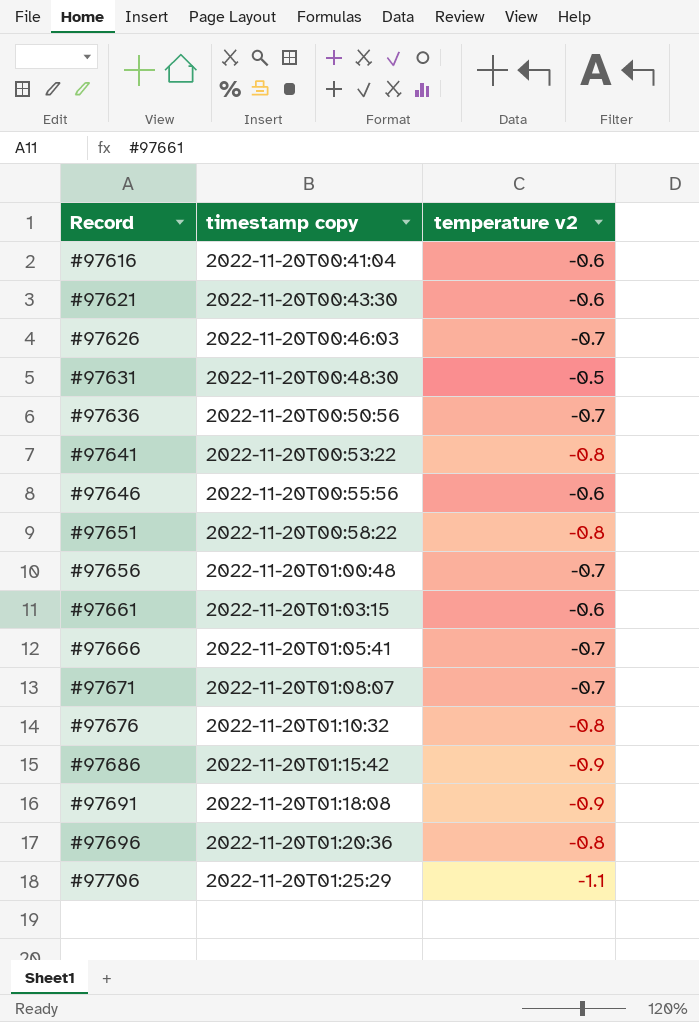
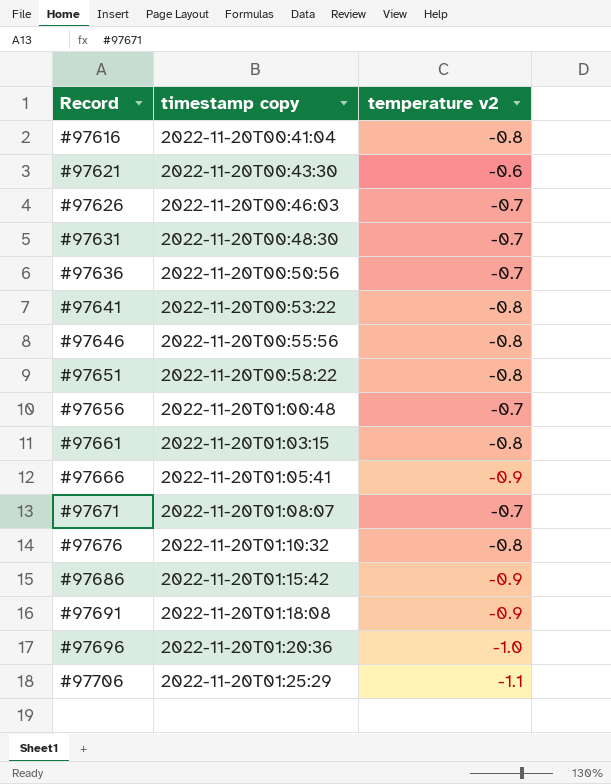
#97616 | temperature v2: -0.6 -> -0.8
#97631 | temperature v2: -0.5 -> -0.7
#97646 | temperature v2: -0.6 -> -0.8
#97661 | temperature v2: -0.6 -> -0.8
#97666 | temperature v2: -0.7 -> -0.9
#97696 | temperature v2: -0.8 -> -1.0

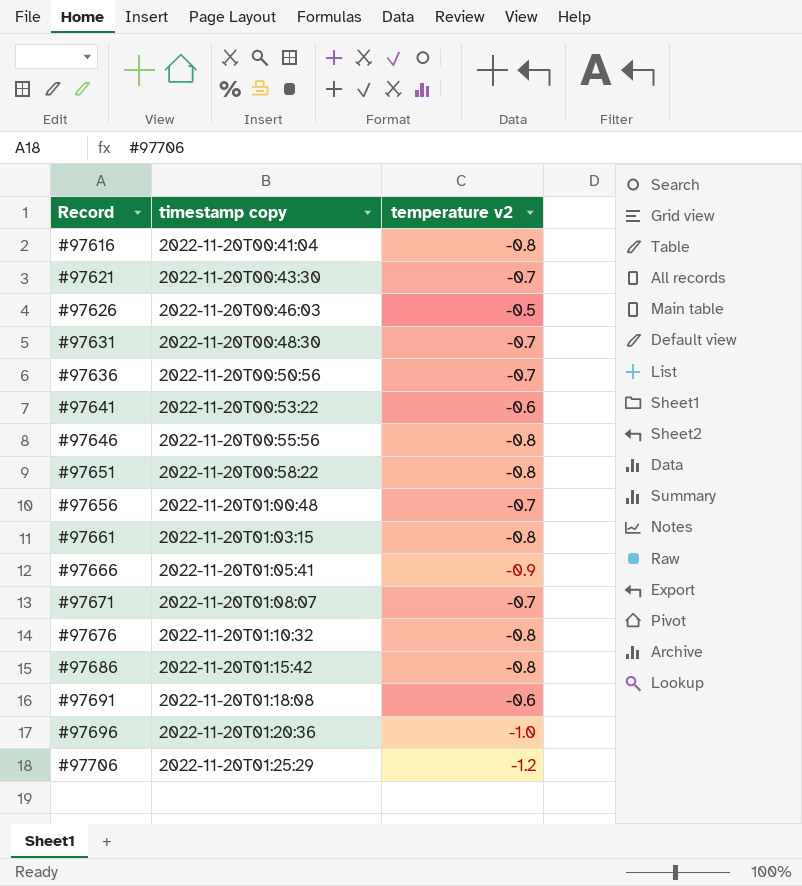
#97621 | temperature v2: -0.6 -> -0.7
#97626 | temperature v2: -0.7 -> -0.5
#97641 | temperature v2: -0.8 -> -0.6
#97686 | temperature v2: -0.9 -> -0.8
#97691 | temperature v2: -0.9 -> -0.6
#97706 | temperature v2: -1.1 -> -1.2

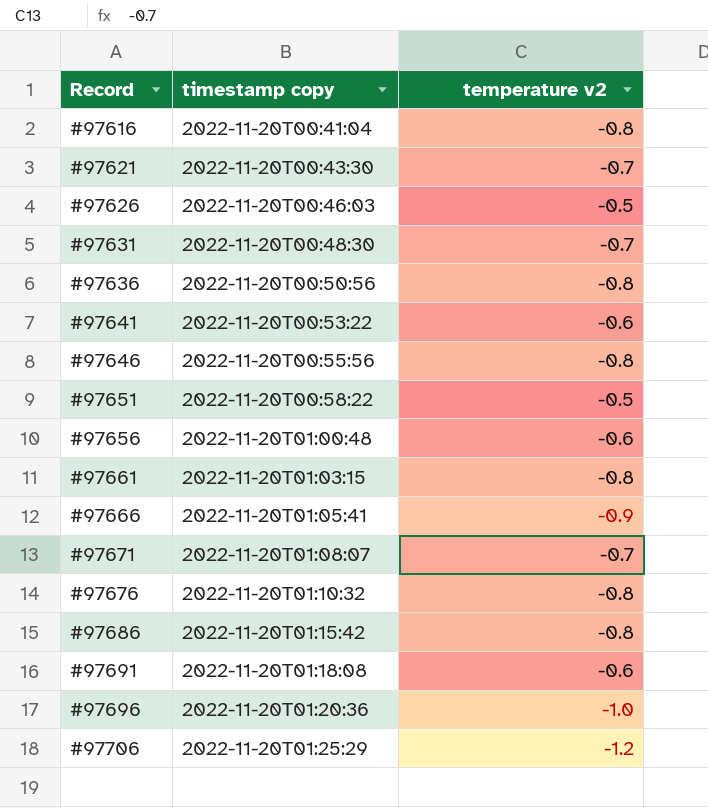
#97636 | temperature v2: -0.7 -> -0.8
#97651 | temperature v2: -0.8 -> -0.5
#97656 | temperature v2: -0.7 -> -0.6

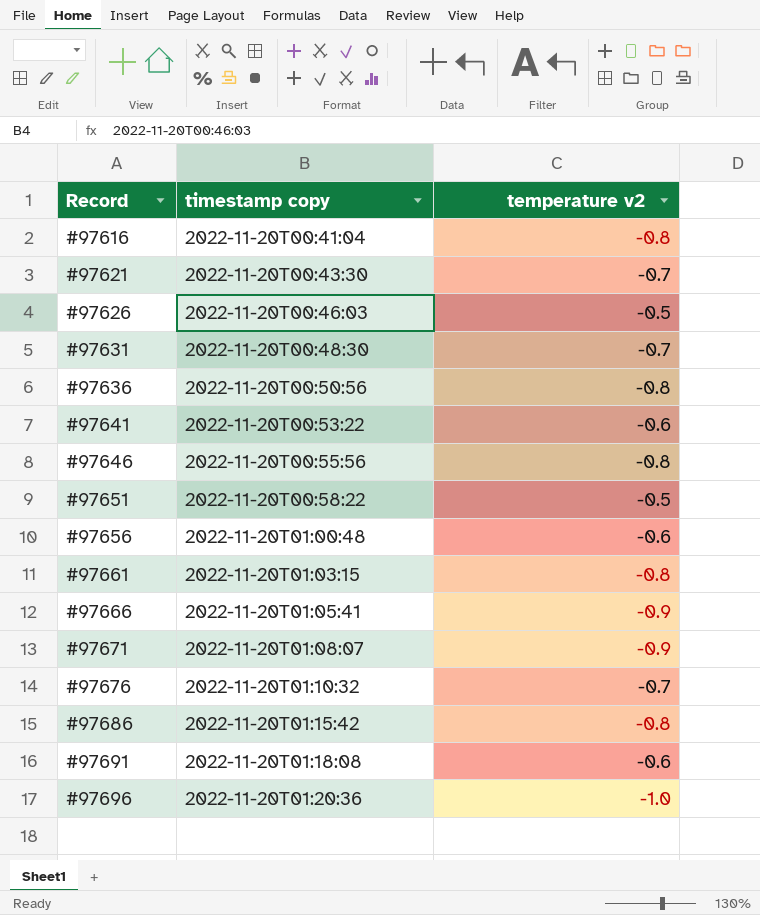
row #97706: 2022-11-20T01:25:29 | -1.2 -> none
#97671 | temperature v2: -0.7 -> -0.9
#97676 | temperature v2: -0.8 -> -0.7

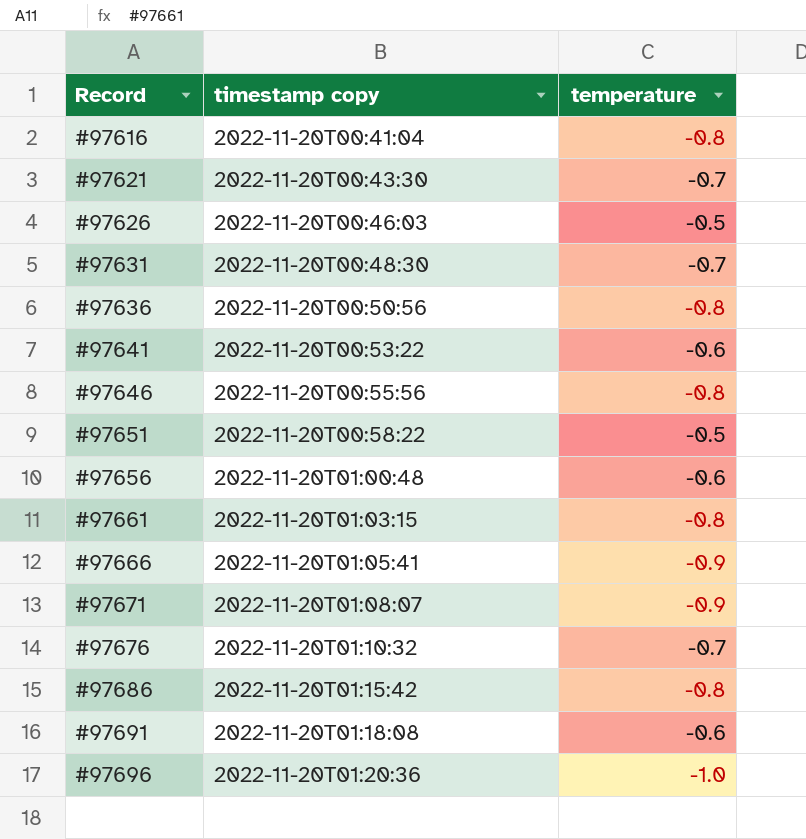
column name: temperature v2 -> temperature

